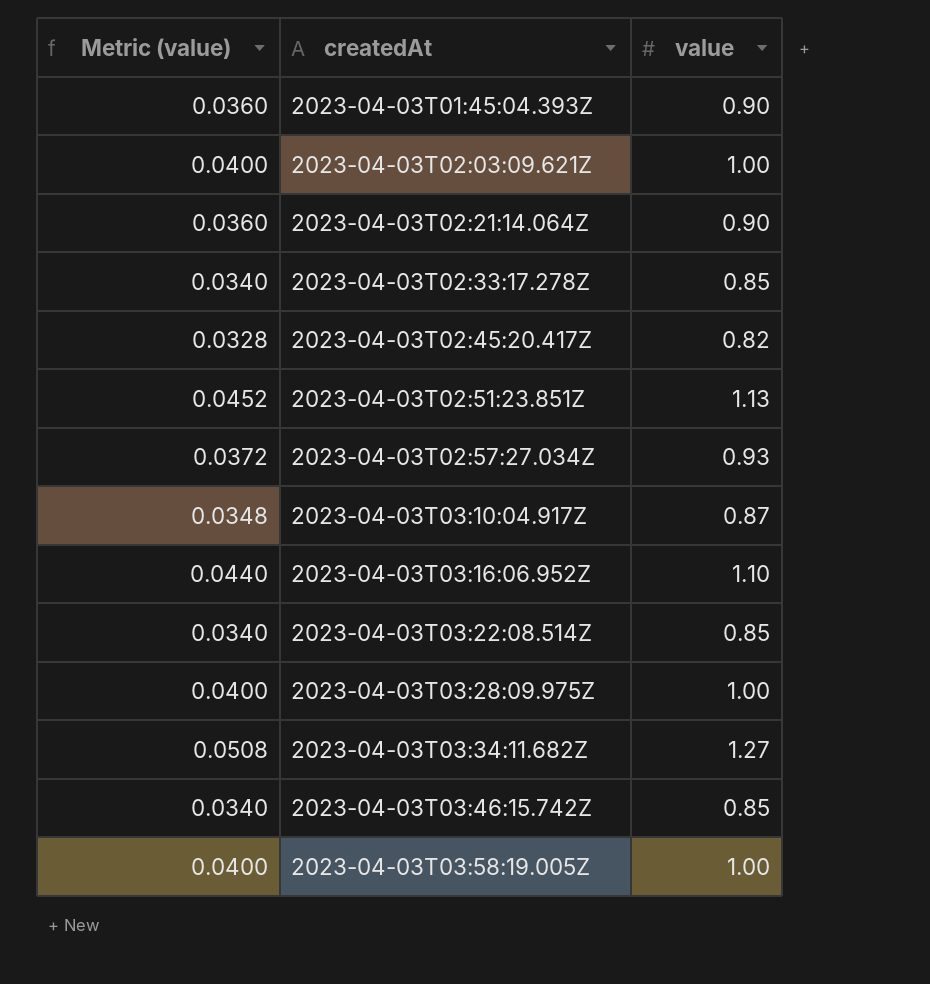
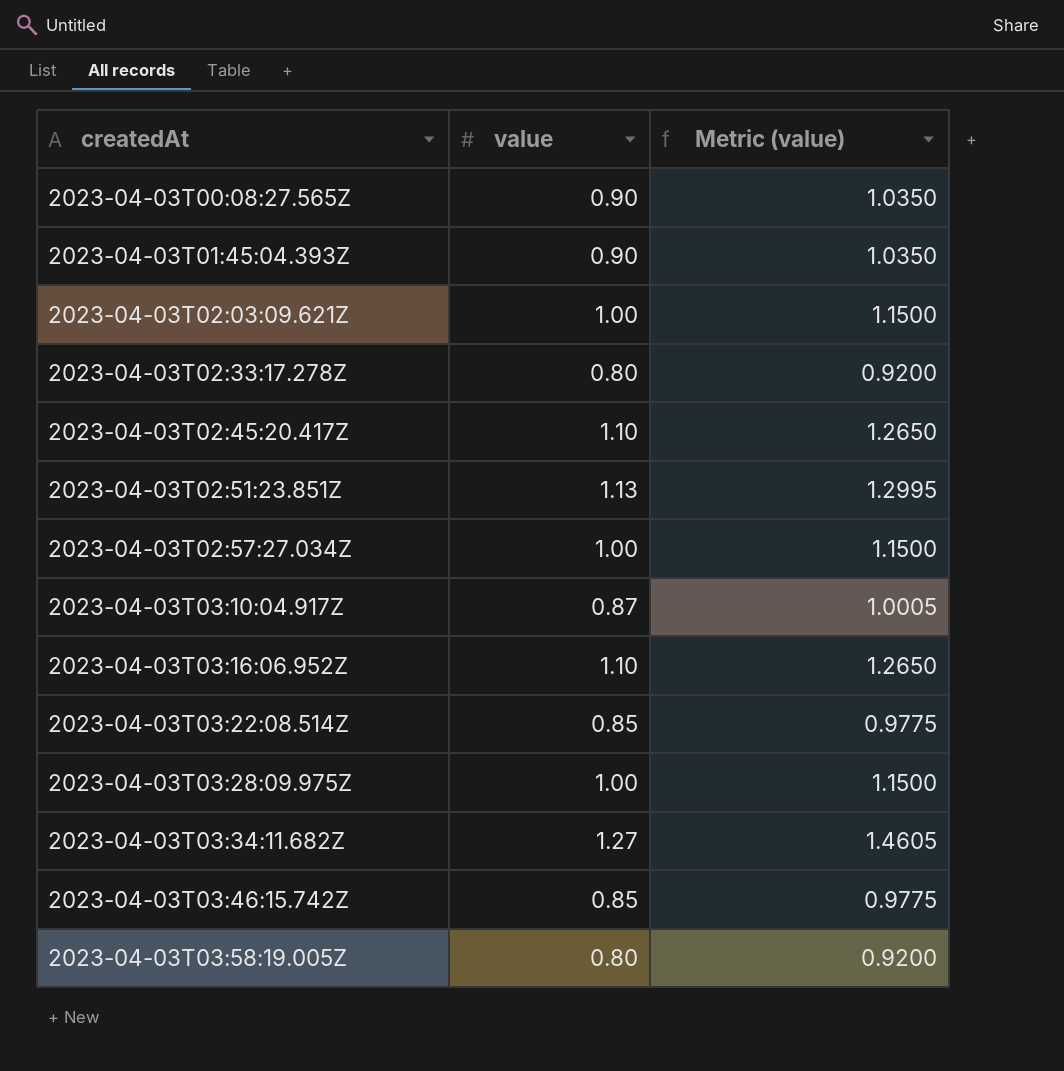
column Metric (value) | formula: [value] * 0.04 -> [value] * 1.15
column Metric (value) | position: 1 -> 3
row 2023-04-03T02:21:14.064Z: 0.0360 | 0.90 -> none
row 2023-04-03T00:08:27.565Z: none -> 0.90 | 1.0350
2023-04-03T02:33:17.278Z | value: 0.85 -> 0.80
2023-04-03T02:45:20.417Z | value: 0.82 -> 1.10
2023-04-03T02:57:27.034Z | value: 0.93 -> 1.00
2023-04-03T03:58:19.005Z | value: 1.00 -> 0.80

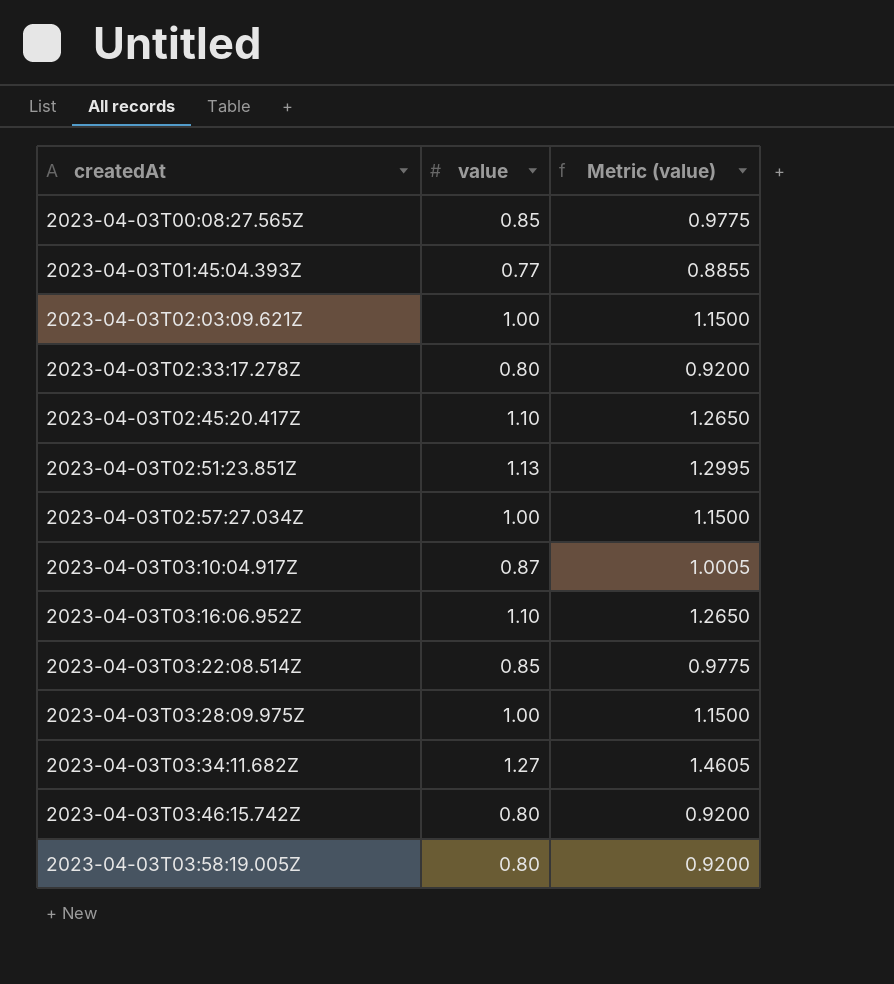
2023-04-03T00:08:27.565Z | value: 0.90 -> 0.85
2023-04-03T00:08:27.565Z | Metric (value): 1.0350 -> 0.9775
2023-04-03T01:45:04.393Z | value: 0.90 -> 0.77
2023-04-03T01:45:04.393Z | Metric (value): 1.0350 -> 0.8855
2023-04-03T03:46:15.742Z | value: 0.85 -> 0.80
2023-04-03T03:46:15.742Z | Metric (value): 0.9775 -> 0.9200

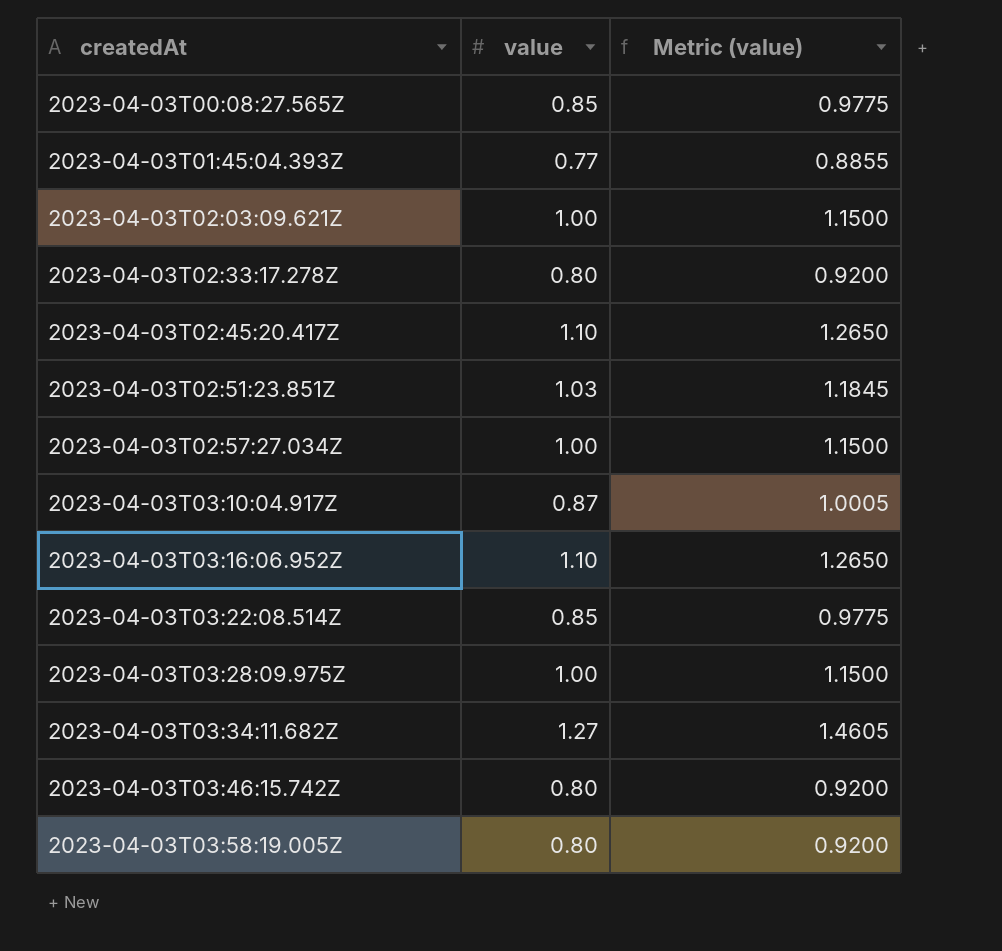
2023-04-03T02:51:23.851Z | value: 1.13 -> 1.03
2023-04-03T02:51:23.851Z | Metric (value): 1.2995 -> 1.1845

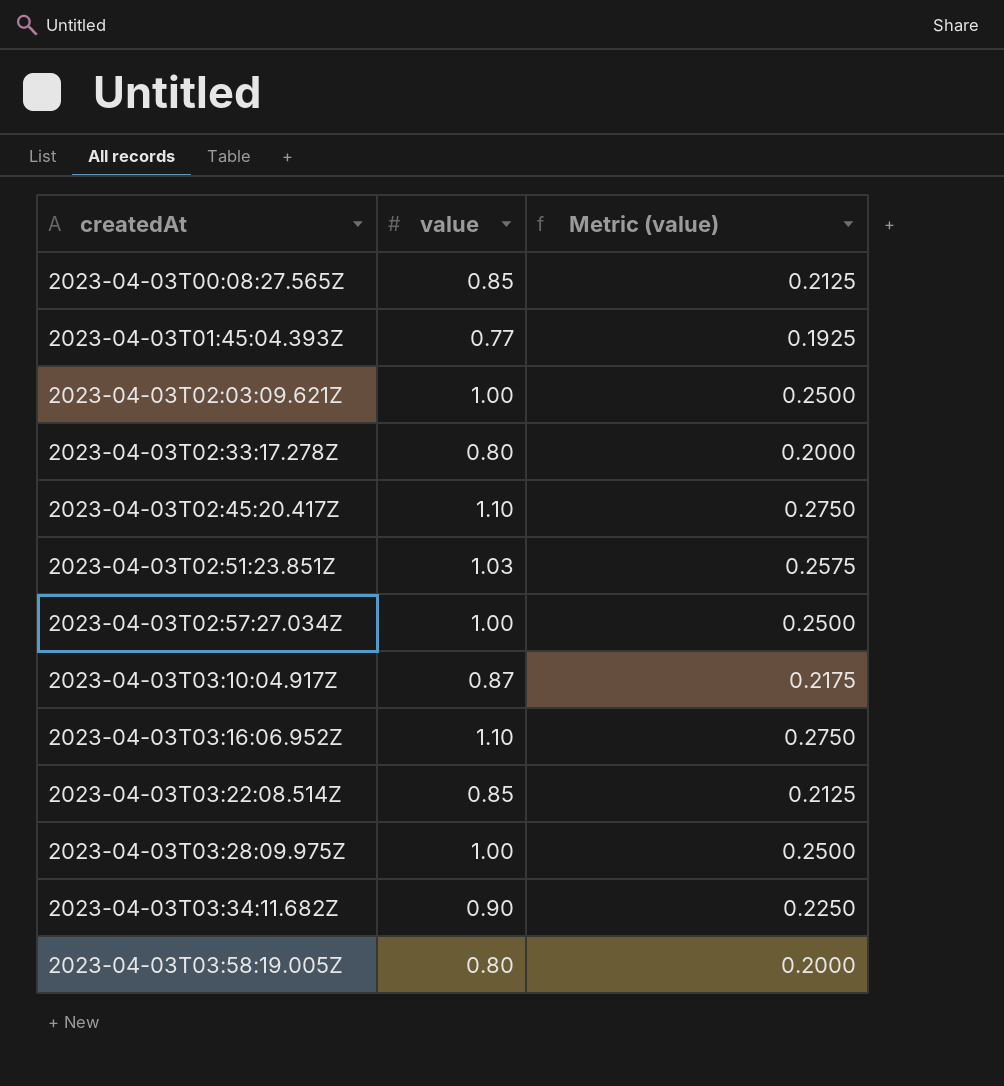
column Metric (value) | formula: [value] * 1.15 -> [value] * 0.25
row 2023-04-03T03:46:15.742Z: 0.80 | 0.9200 -> none
2023-04-03T03:34:11.682Z | value: 1.27 -> 0.90

